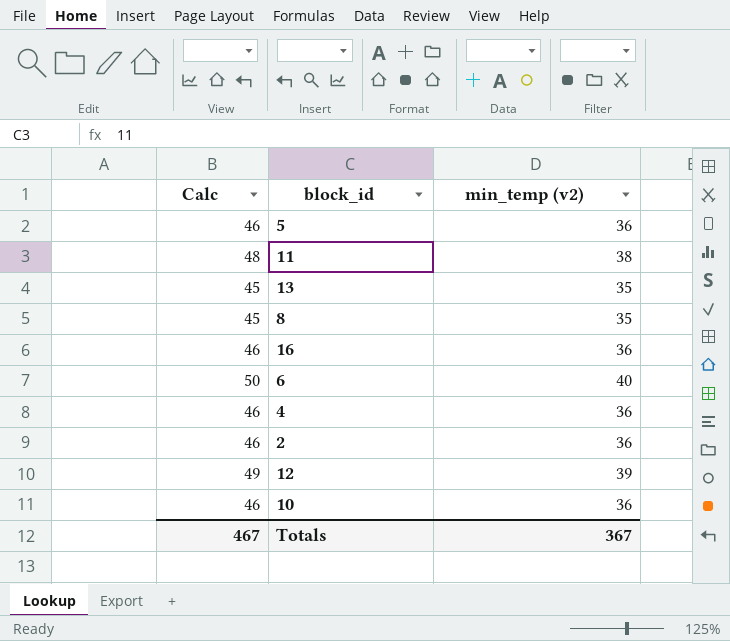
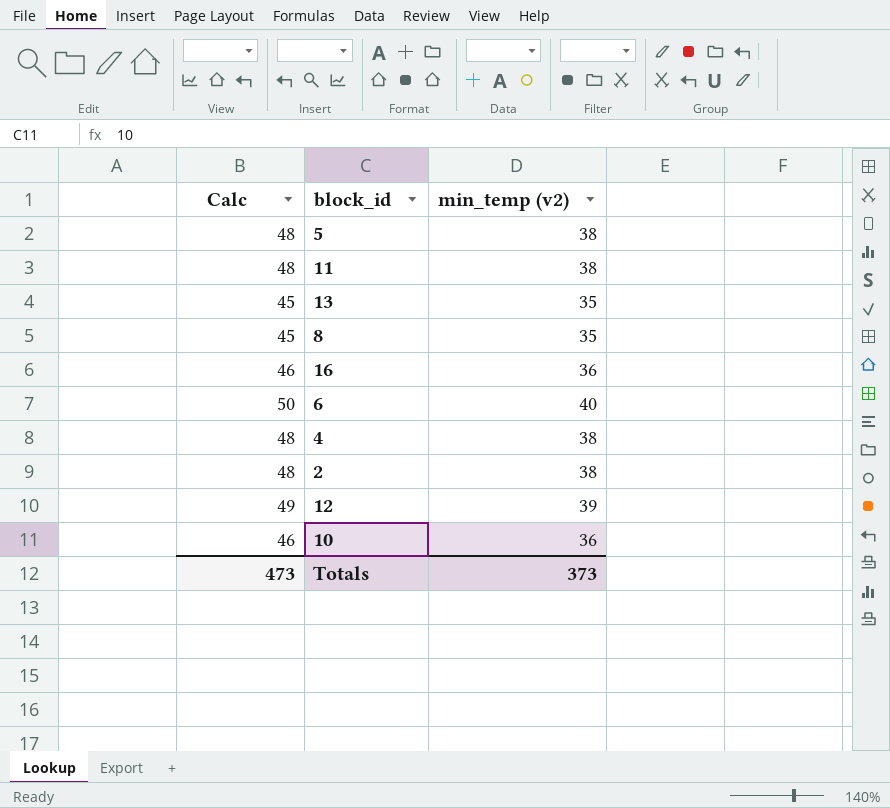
5 | Calc: 46 -> 48
5 | min_temp (v2): 36 -> 38
4 | Calc: 46 -> 48
4 | min_temp (v2): 36 -> 38
2 | Calc: 46 -> 48
2 | min_temp (v2): 36 -> 38
Totals | Calc: 467 -> 473
Totals | min_temp (v2): 367 -> 373

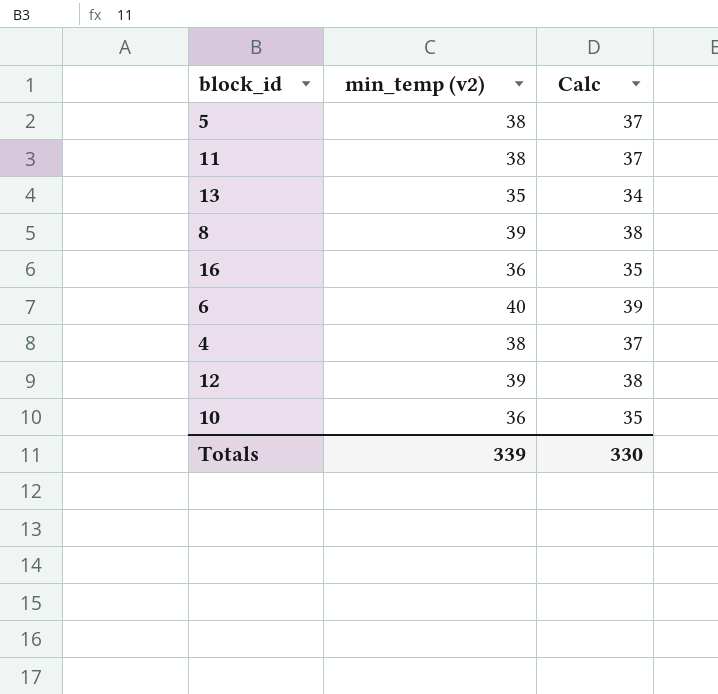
column Calc | formula: [min_temp (v2)] + 10 -> [min_temp (v2)] - 1
column Calc | position: 1 -> 3
row 2: 48 | 38 -> none
8 | min_temp (v2): 35 -> 39
Totals | min_temp (v2): 373 -> 339
Totals | Calc: 473 -> 330

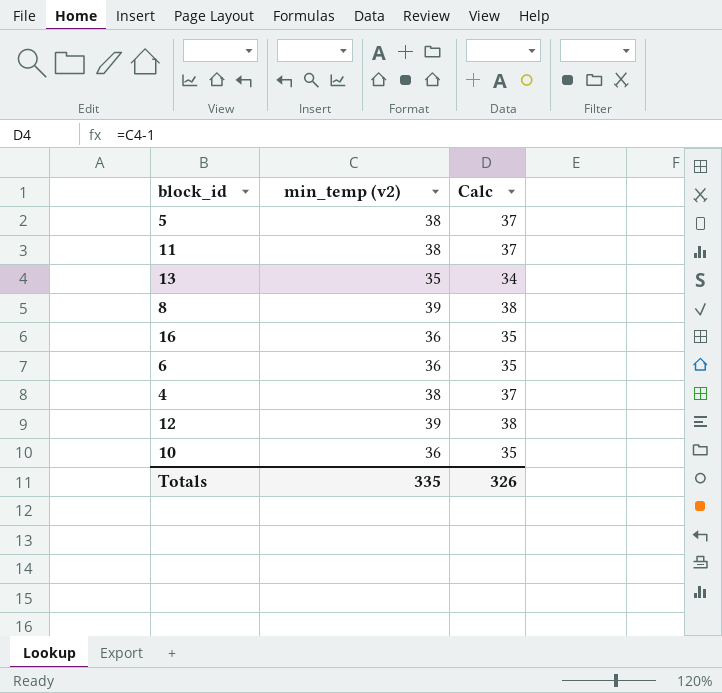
6 | min_temp (v2): 40 -> 36
6 | Calc: 39 -> 35
Totals | min_temp (v2): 339 -> 335
Totals | Calc: 330 -> 326

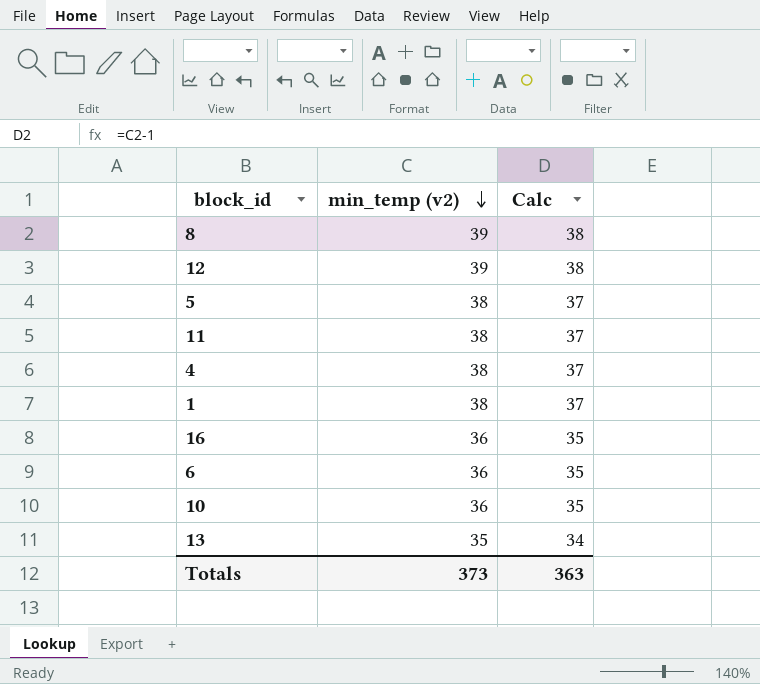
row order: none -> min_temp (v2) descending
row 1: none -> 38 | 37
Totals | min_temp (v2): 335 -> 373
Totals | Calc: 326 -> 363

